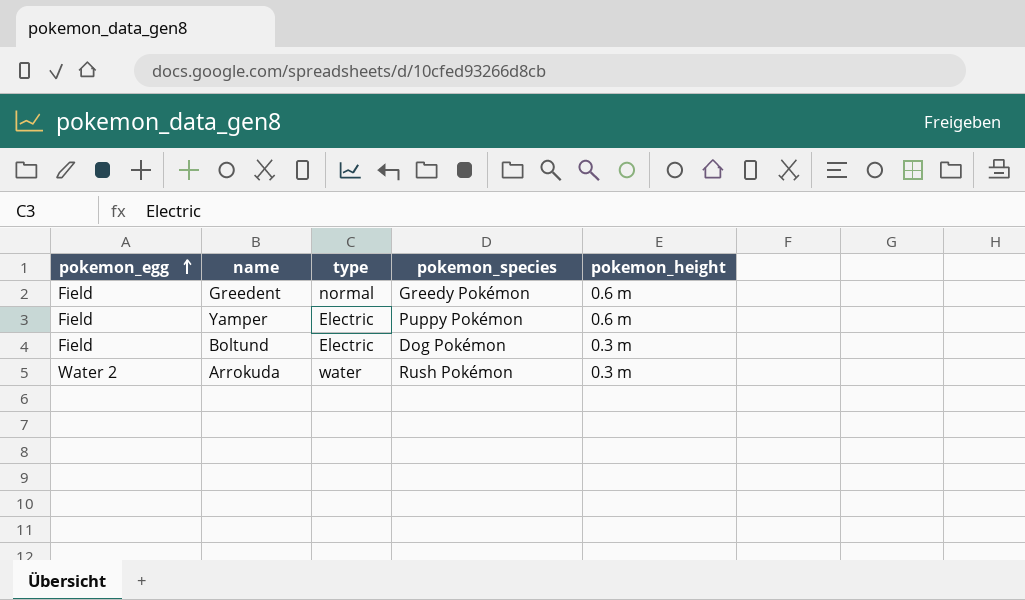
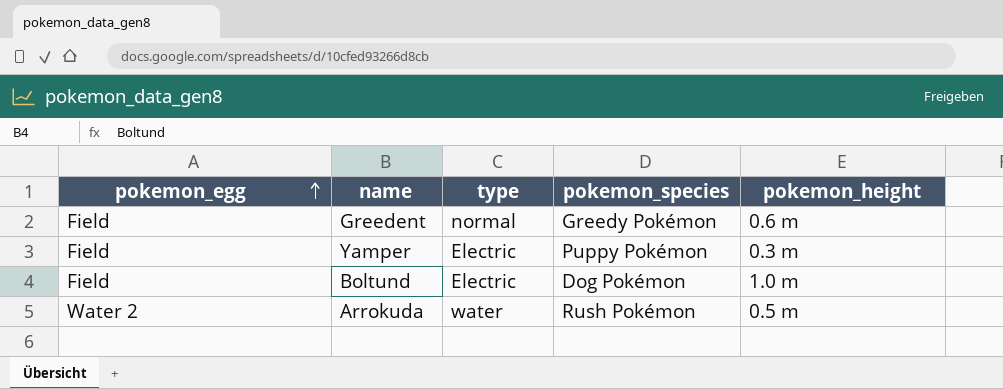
Yamper | pokemon_height: 0.6 m -> 0.3 m
Boltund | pokemon_height: 0.3 m -> 1.0 m
Arrokuda | pokemon_height: 0.3 m -> 0.5 m

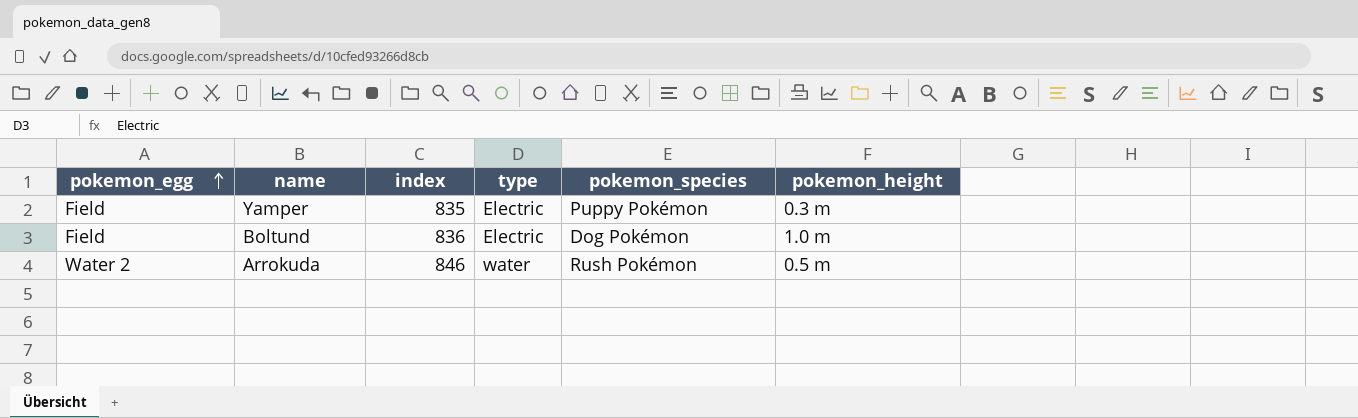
column index | position: none -> 3
row Greedent: Field | normal | Greedy Pokémon | 0.6 m -> none

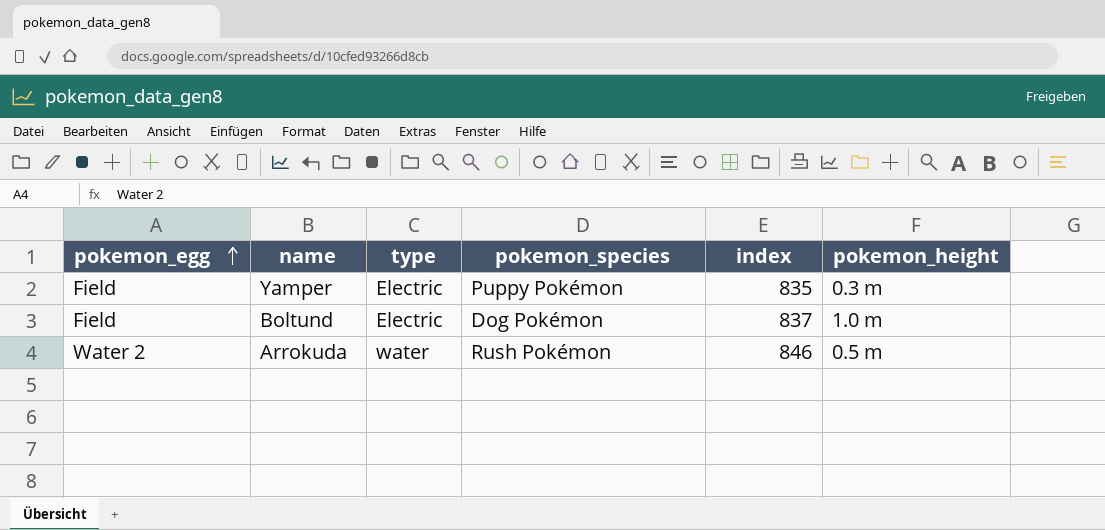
column index | position: 3 -> 5
Boltund | index: 836 -> 837

